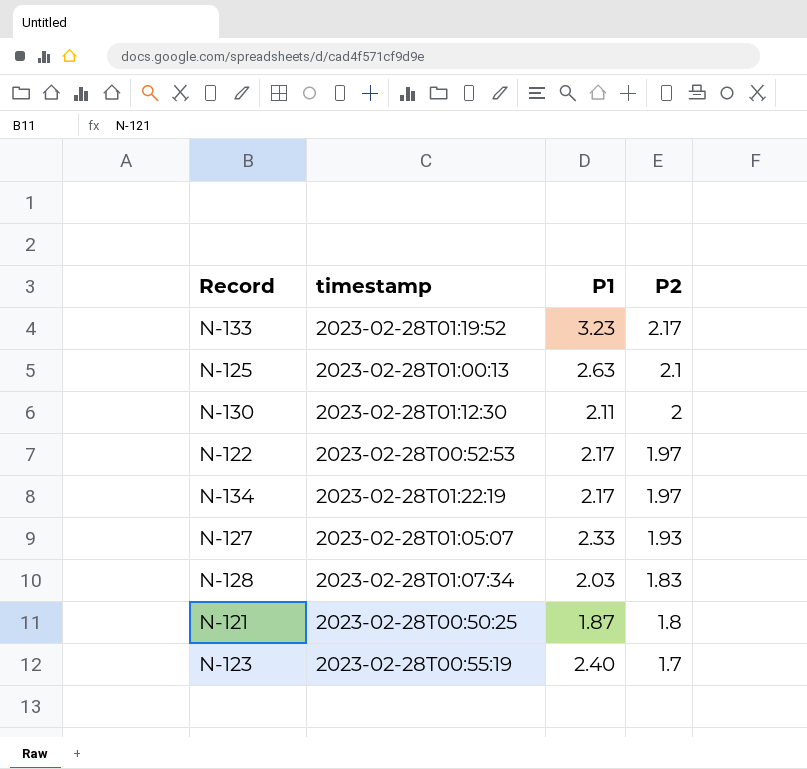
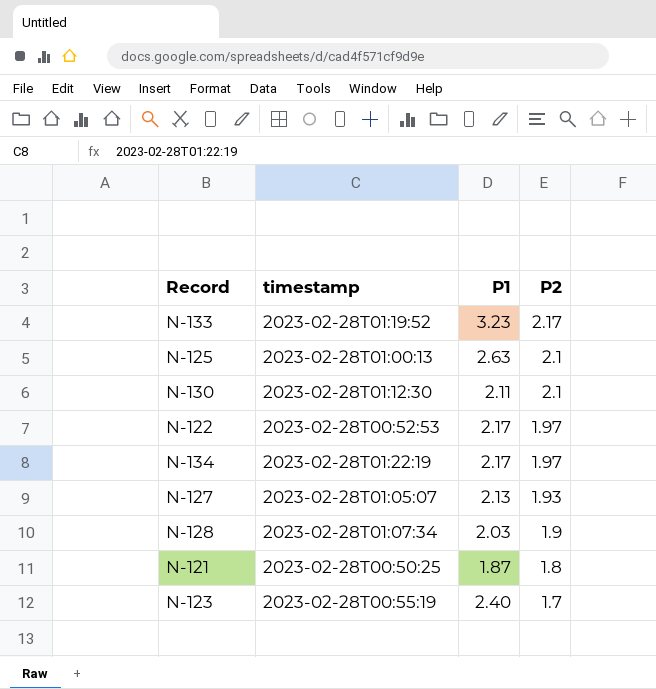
N-130 | P2: 2 -> 2.1
N-127 | P1: 2.33 -> 2.13
N-128 | P2: 1.83 -> 1.9

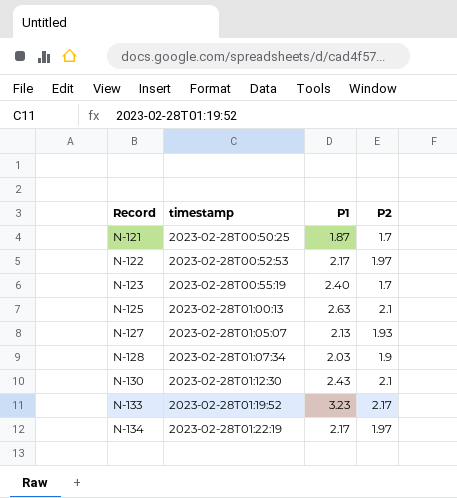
row order: P2 descending -> Record ascending
N-121 | P2: 1.8 -> 1.7
N-130 | P1: 2.11 -> 2.43

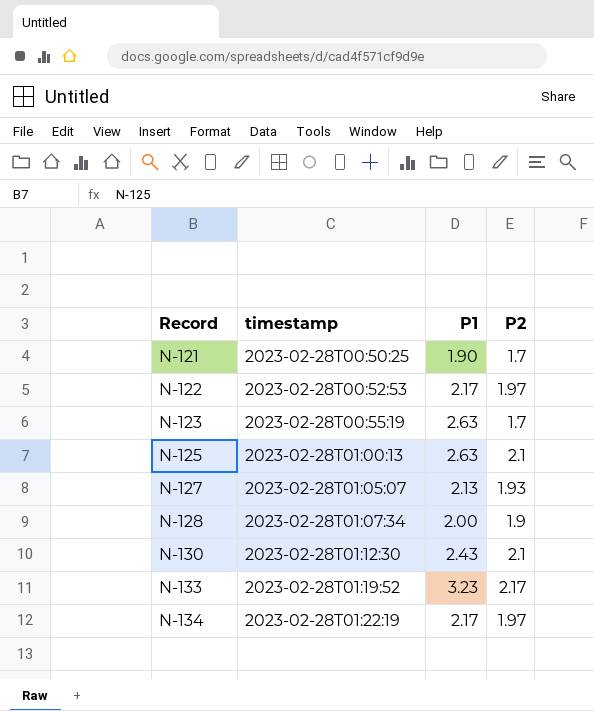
N-121 | P1: 1.87 -> 1.90
N-123 | P1: 2.40 -> 2.63
N-128 | P1: 2.03 -> 2.00

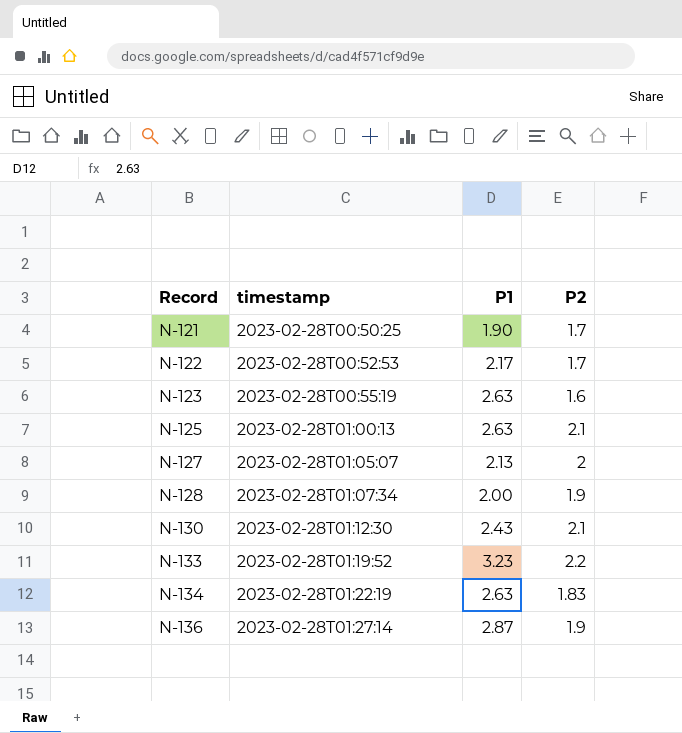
N-122 | P2: 1.97 -> 1.7
N-123 | P2: 1.7 -> 1.6
N-127 | P2: 1.93 -> 2
N-133 | P2: 2.17 -> 2.2
N-134 | P1: 2.17 -> 2.63
N-134 | P2: 1.97 -> 1.83
row N-136: none -> 2023-02-28T01:27:14 | 2.87 | 1.9

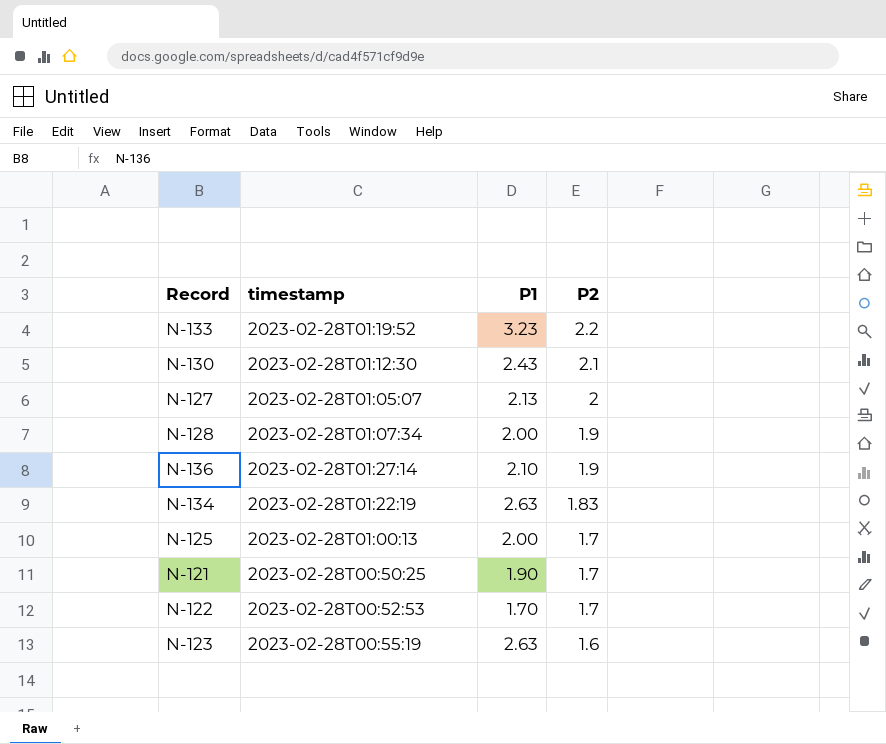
row order: Record ascending -> P2 descending
N-136 | P1: 2.87 -> 2.10
N-125 | P1: 2.63 -> 2.00
N-125 | P2: 2.1 -> 1.7
N-122 | P1: 2.17 -> 1.70

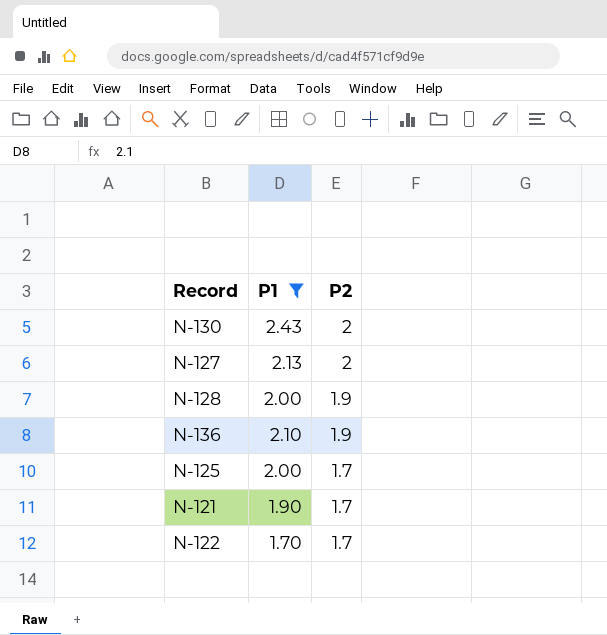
filter: none -> P1 <= 2.43
column timestamp | position: 2 -> none
N-130 | P2: 2.1 -> 2

